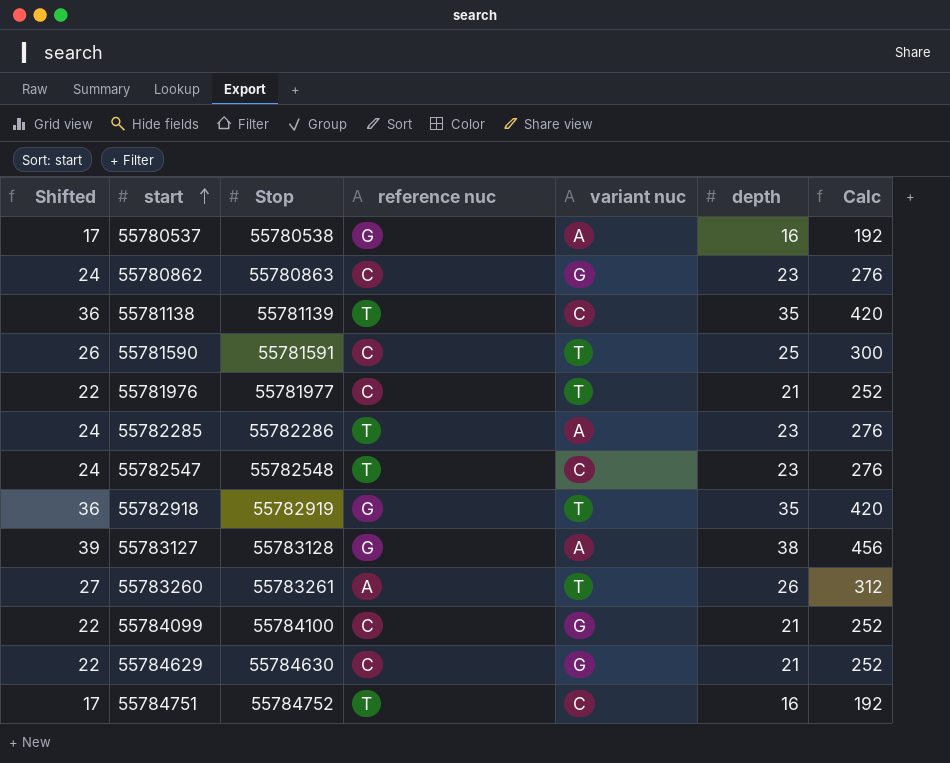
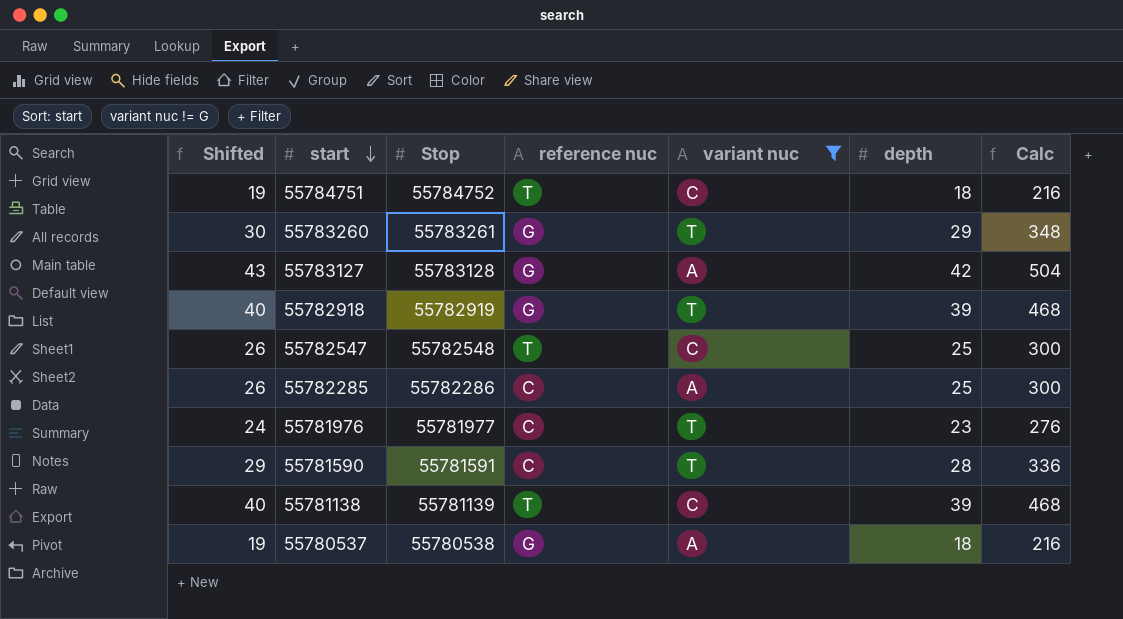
filter: none -> variant nuc != G
row order: start ascending -> start descending
55784751 | Shifted: 17 -> 19
55784751 | depth: 16 -> 18
55784751 | Calc: 192 -> 216
55783260 | Shifted: 27 -> 30
55783260 | reference nuc: A -> G
55783260 | depth: 26 -> 29
55783260 | Calc: 312 -> 348
55783127 | Shifted: 39 -> 43
55783127 | depth: 38 -> 42
55783127 | Calc: 456 -> 504
55782918 | Shifted: 36 -> 40
55782918 | depth: 35 -> 39
55782918 | Calc: 420 -> 468
55782547 | Shifted: 24 -> 26
55782547 | depth: 23 -> 25
55782547 | Calc: 276 -> 300
55782285 | Shifted: 24 -> 26
55782285 | reference nuc: T -> C
55782285 | depth: 23 -> 25
55782285 | Calc: 276 -> 300
55781976 | Shifted: 22 -> 24
55781976 | depth: 21 -> 23
55781976 | Calc: 252 -> 276
55781590 | Shifted: 26 -> 29
55781590 | depth: 25 -> 28
55781590 | Calc: 300 -> 336
55781138 | Shifted: 36 -> 40
55781138 | depth: 35 -> 39
55781138 | Calc: 420 -> 468
55780537 | Shifted: 17 -> 19
55780537 | depth: 16 -> 18
55780537 | Calc: 192 -> 216

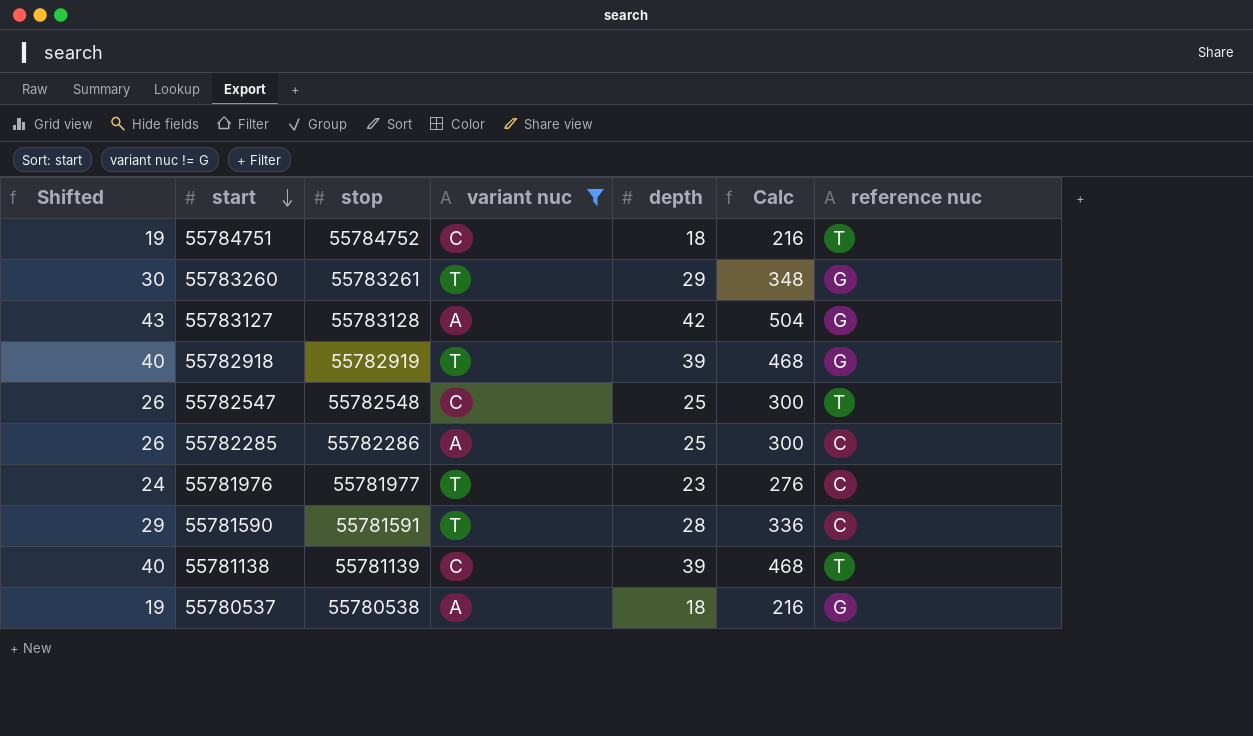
column name: Stop -> stop
column reference nuc | position: 4 -> 7

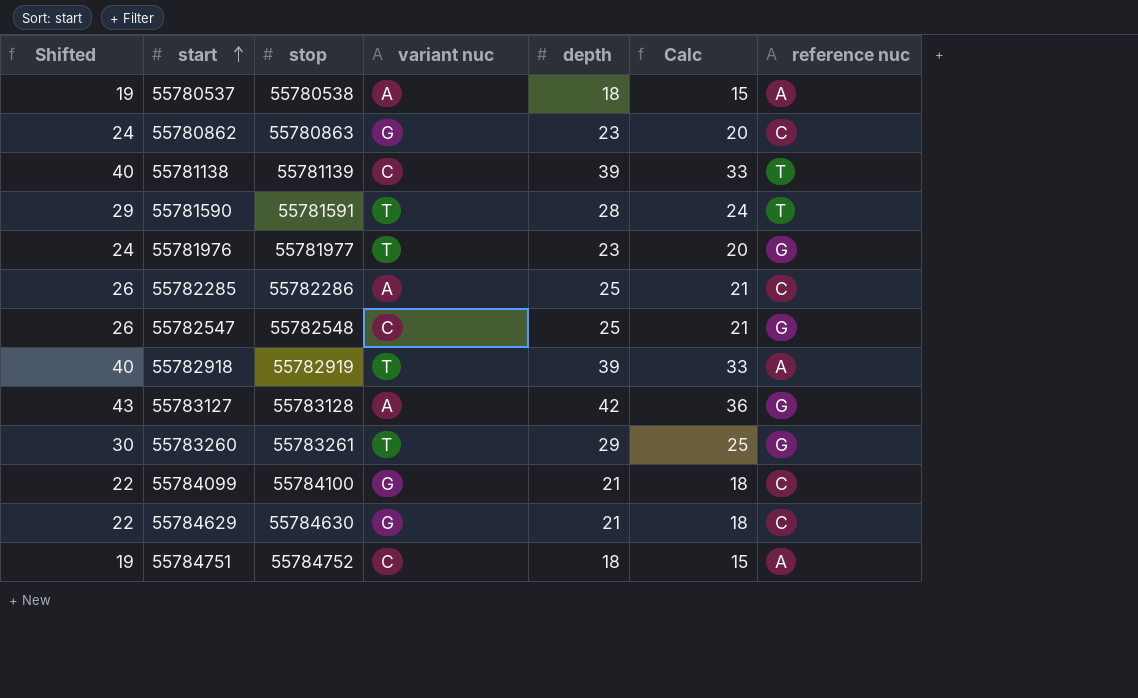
filter: variant nuc != G -> none
row order: start descending -> start ascending
column Calc | formula: [depth] * 12 -> [depth] * 0.85
55780537 | reference nuc: G -> A
55781590 | reference nuc: C -> T
55781976 | reference nuc: C -> G
55782547 | reference nuc: T -> G
55782918 | reference nuc: G -> A
55784751 | reference nuc: T -> A

